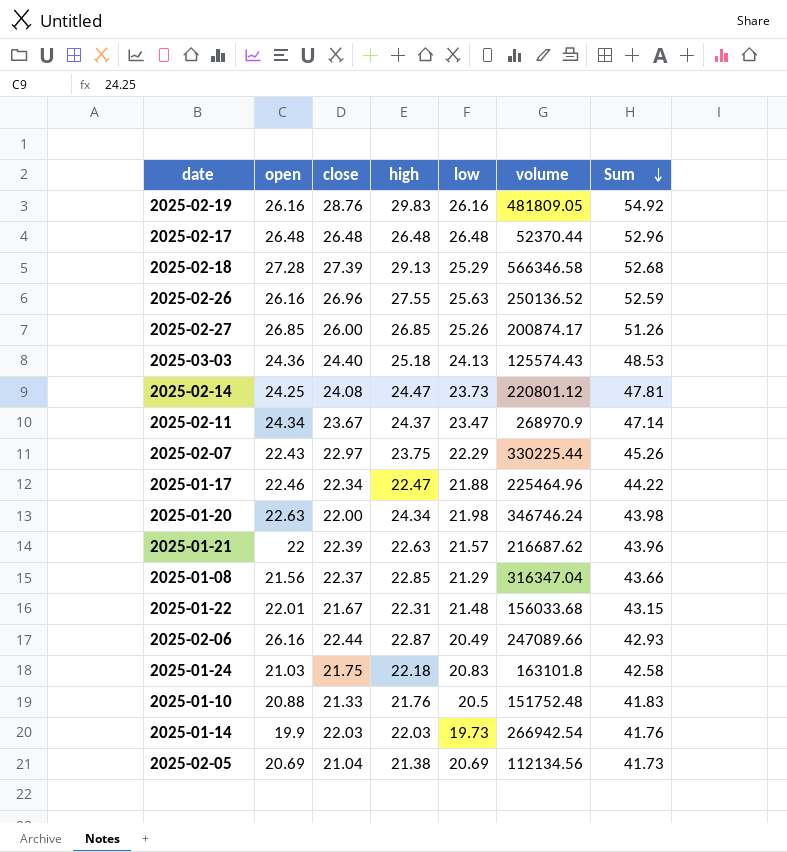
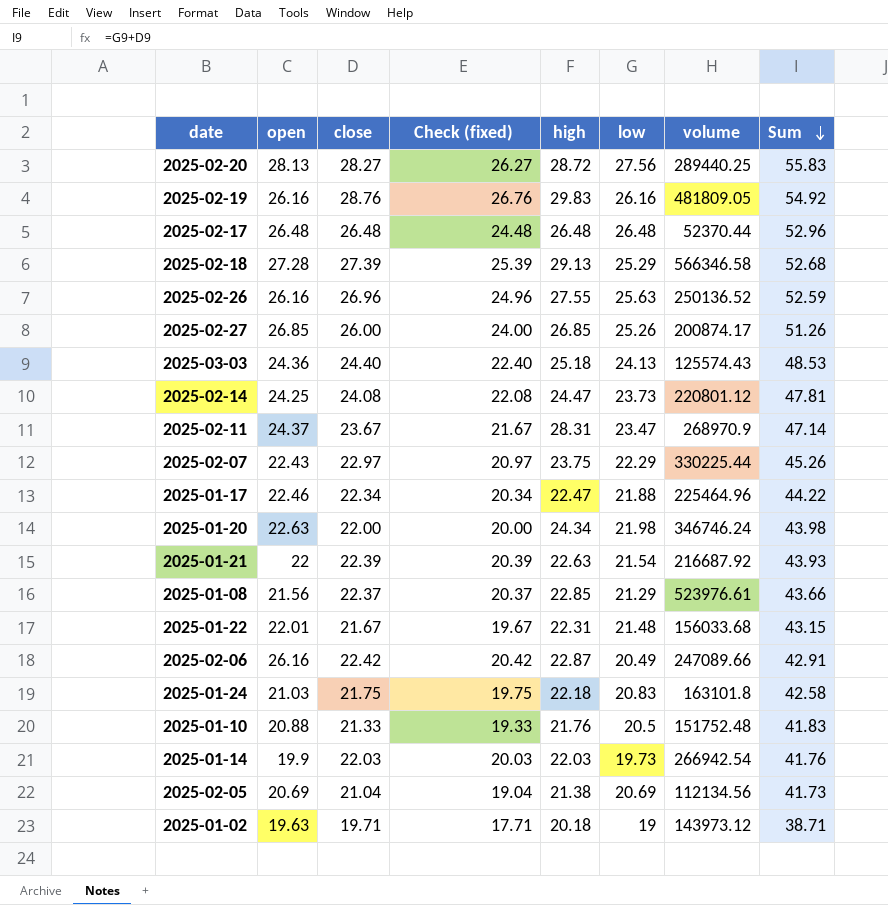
column Check (fixed) | formula: none -> [close] - 2
row 2025-02-20: none -> 28.13 | 28.27 | 26.27 | 28.72 | 27.56 | 289440.25 | 55.83
2025-02-11 | open: 24.34 -> 24.37
2025-02-11 | high: 24.37 -> 28.31
2025-01-21 | low: 21.57 -> 21.54
2025-01-21 | volume: 216687.62 -> 216687.92
2025-01-21 | Sum: 43.96 -> 43.93
2025-01-08 | volume: 316347.04 -> 523976.61
2025-02-06 | close: 22.44 -> 22.42
2025-02-06 | Sum: 42.93 -> 42.91
row 2025-01-02: none -> 19.63 | 19.71 | 17.71 | 20.18 | 19 | 143973.12 | 38.71

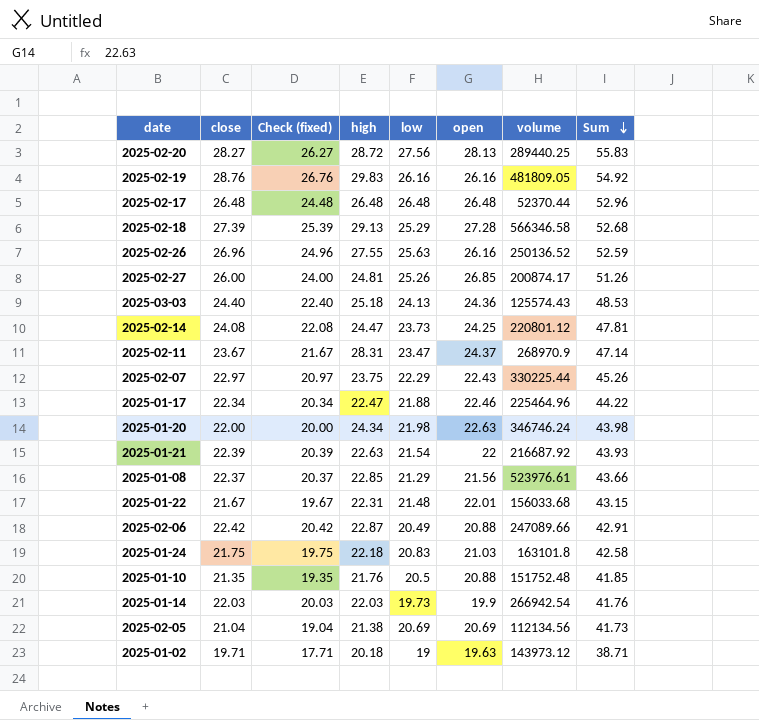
column open | position: 2 -> 6
2025-02-27 | high: 26.85 -> 24.81
2025-02-06 | open: 26.16 -> 20.88
2025-01-10 | close: 21.33 -> 21.35
2025-01-10 | Check (fixed): 19.33 -> 19.35
2025-01-10 | Sum: 41.83 -> 41.85

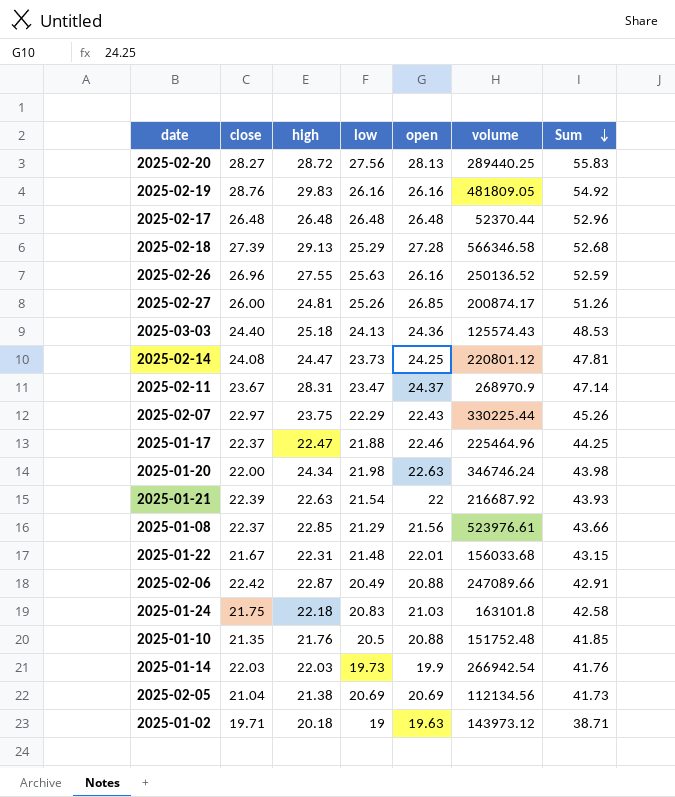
column Check (fixed) | formula: [close] - 2 -> none
2025-01-17 | close: 22.34 -> 22.37
2025-01-17 | Sum: 44.22 -> 44.25

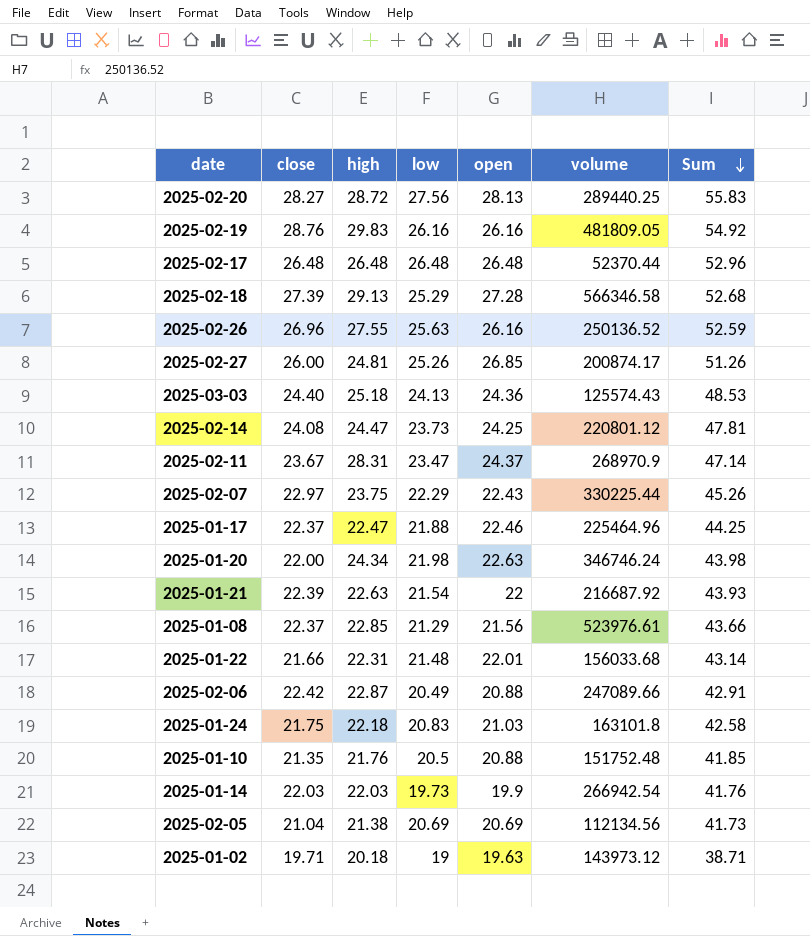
2025-01-22 | close: 21.67 -> 21.66
2025-01-22 | Sum: 43.15 -> 43.14

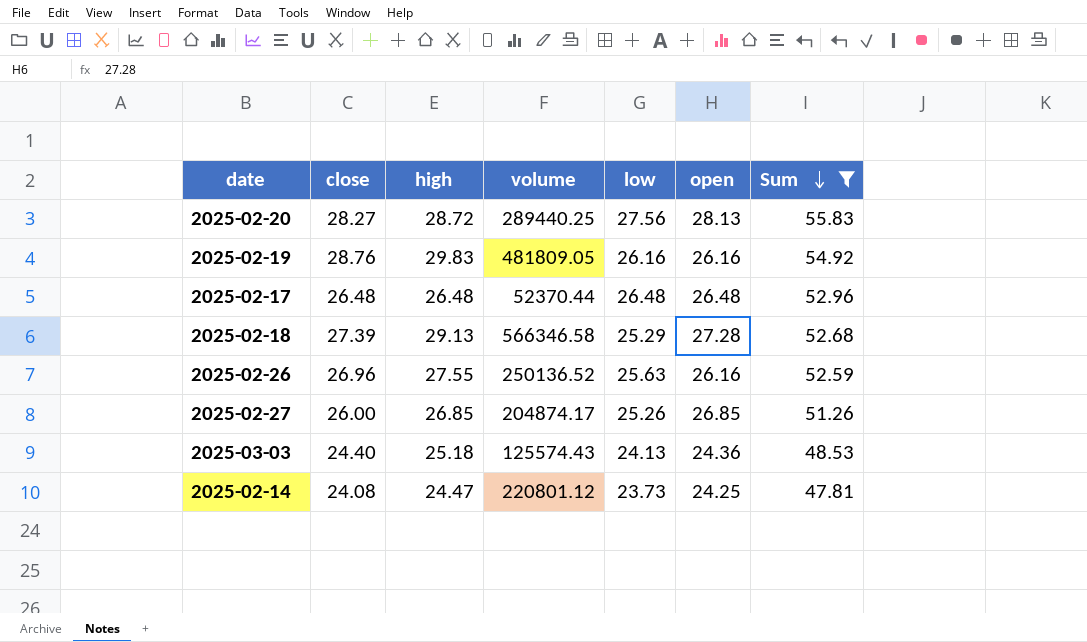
filter: none -> Sum >= 47.81
column volume | position: 6 -> 4
2025-02-27 | high: 24.81 -> 26.85
2025-02-27 | volume: 200874.17 -> 204874.17

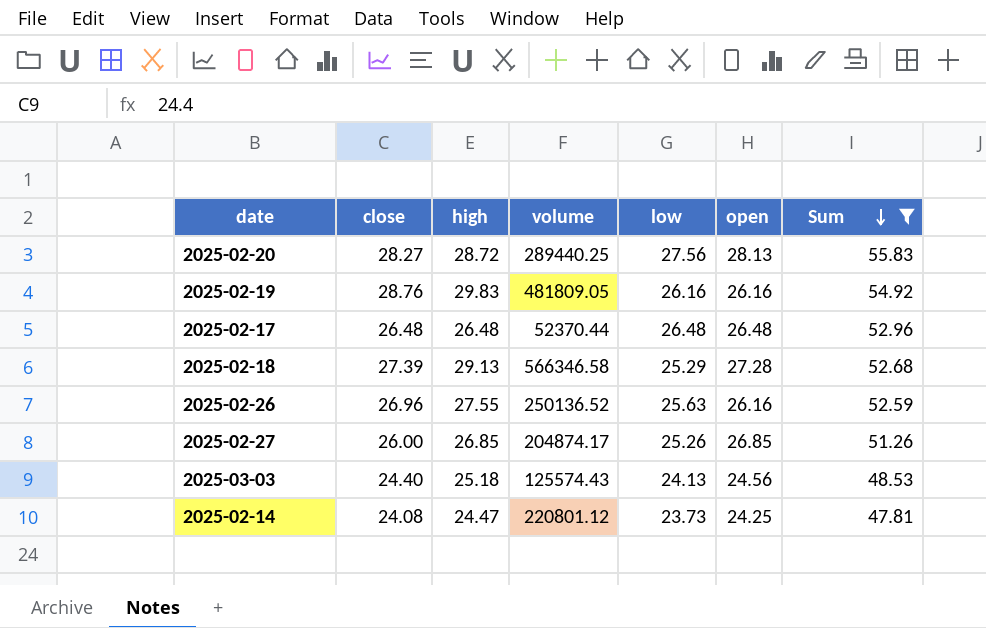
2025-03-03 | open: 24.36 -> 24.56

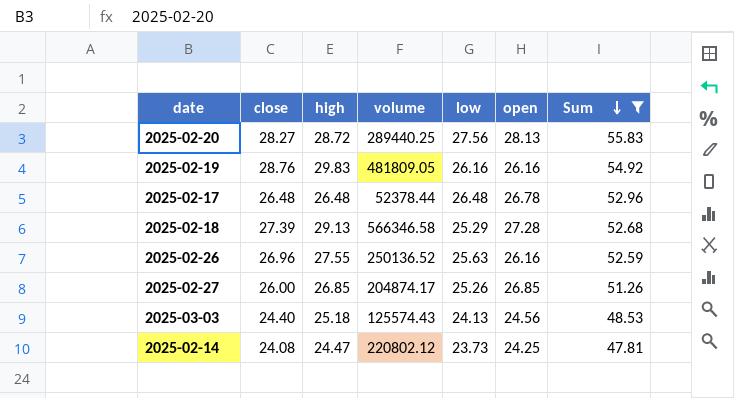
2025-02-17 | volume: 52370.44 -> 52378.44
2025-02-17 | open: 26.48 -> 26.78
2025-02-14 | volume: 220801.12 -> 220802.12

